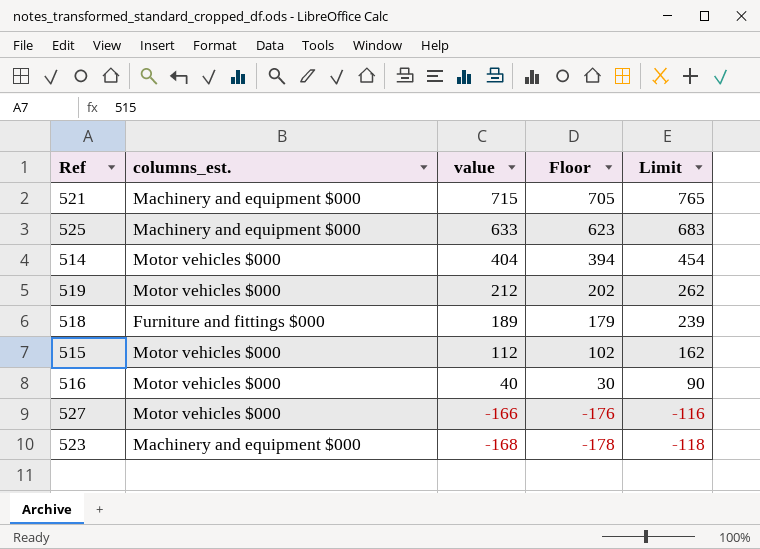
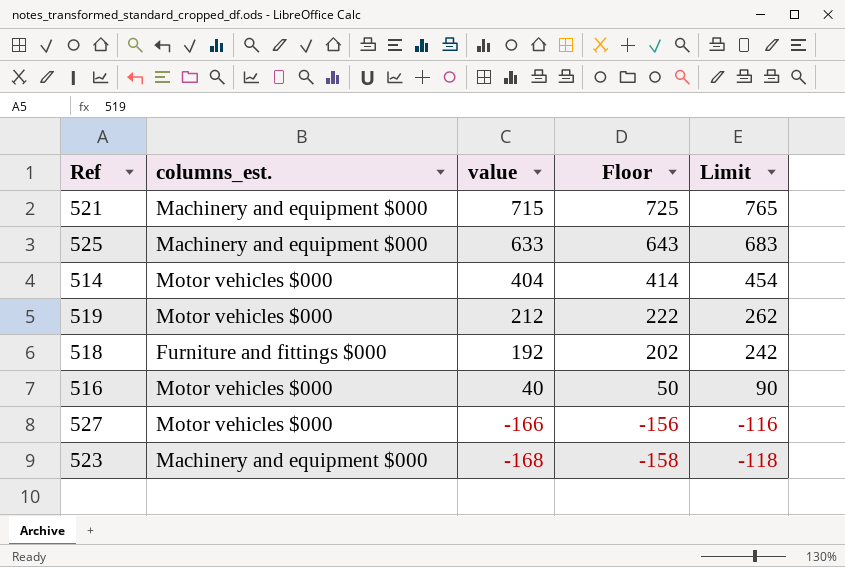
column Floor | formula: [value] - 10 -> [value] + 10
row 515: Motor vehicles $000 | 112 | 102 | 162 -> none
518 | value: 189 -> 192
518 | Limit: 239 -> 242

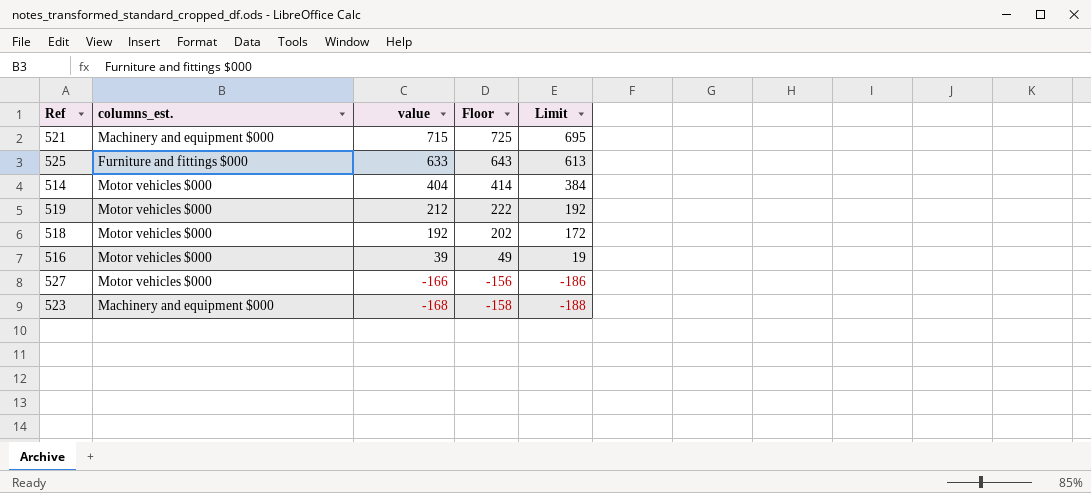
column Limit | formula: [value] + 50 -> [value] - 20
525 | columns_est.: Machinery and equipment $000 -> Furniture and fittings $000
518 | columns_est.: Furniture and fittings $000 -> Motor vehicles $000
516 | value: 40 -> 39
516 | Floor: 50 -> 49

